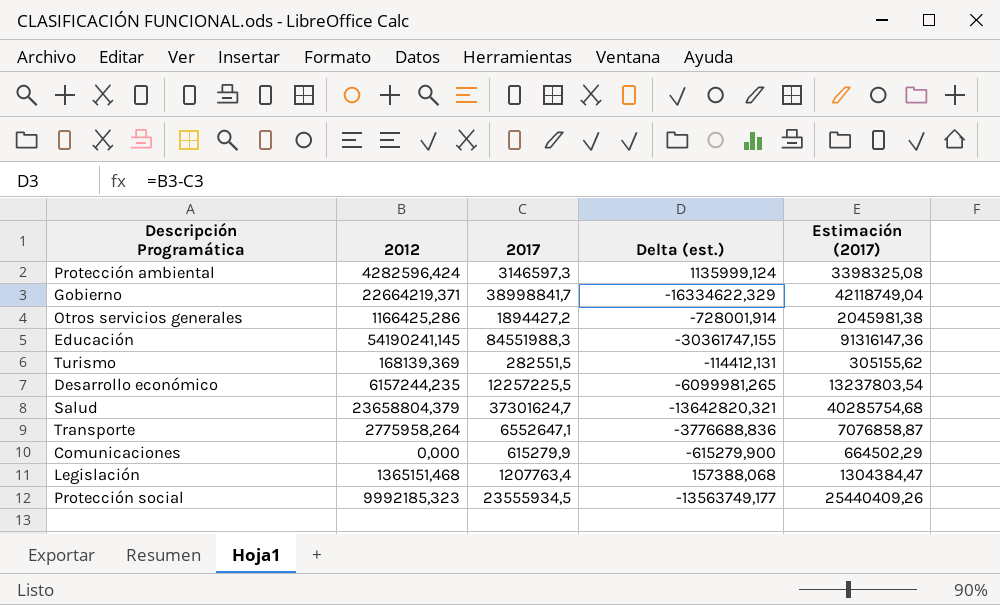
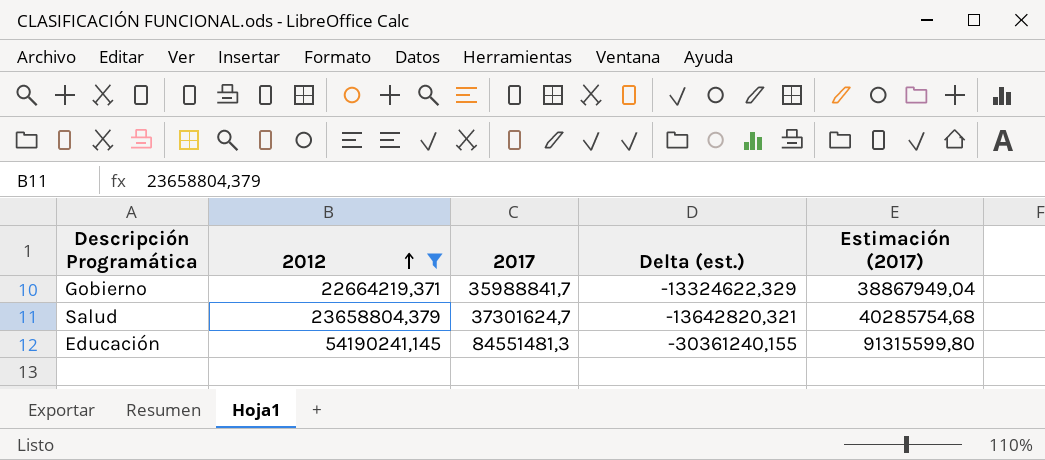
filter: none -> 2012 >= 22664219,371
row order: none -> 2012 ascending
Gobierno | 2017: 38998841,7 -> 35988841,7
Gobierno | Delta (est.): -16334622,329 -> -13324622,329
Gobierno | Estimación (2017): 42118749,04 -> 38867949,04
Educación | 2017: 84551988,3 -> 84551481,3
Educación | Delta (est.): -30361747,155 -> -30361240,155
Educación | Estimación (2017): 91316147,36 -> 91315599,80

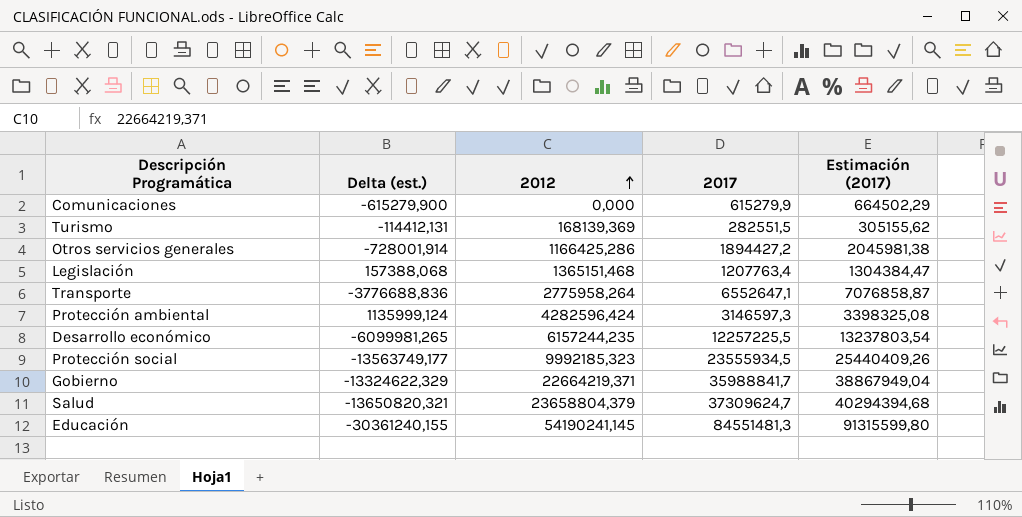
filter: 2012 >= 22664219,371 -> none
column Delta (est.) | position: 4 -> 2
Salud | Delta (est.): -13642820,321 -> -13650820,321
Salud | 2017: 37301624,7 -> 37309624,7
Salud | Estimación (2017): 40285754,68 -> 40294394,68

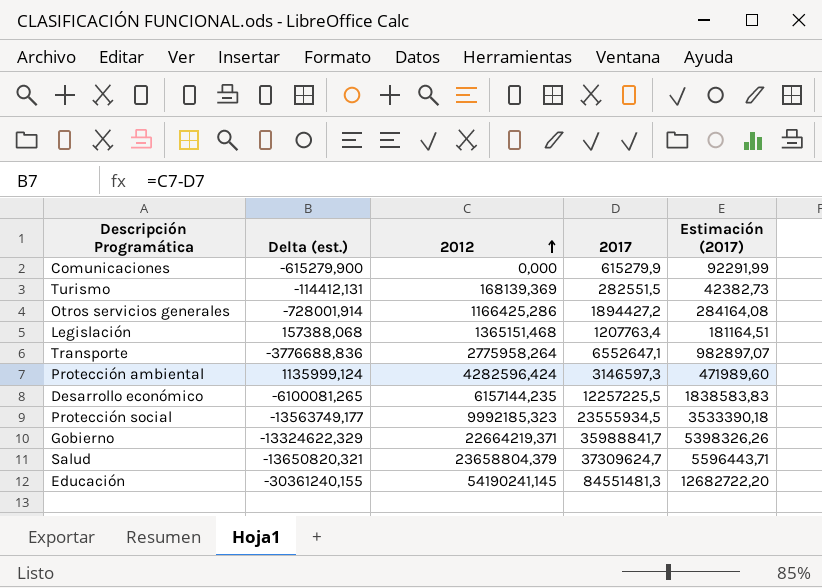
column Estimación (2017) | formula: [2017] * 1,08 -> [2017] * 0,15
Desarrollo económico | Delta (est.): -6099981,265 -> -6100081,265
Desarrollo económico | 2012: 6157244,235 -> 6157144,235

